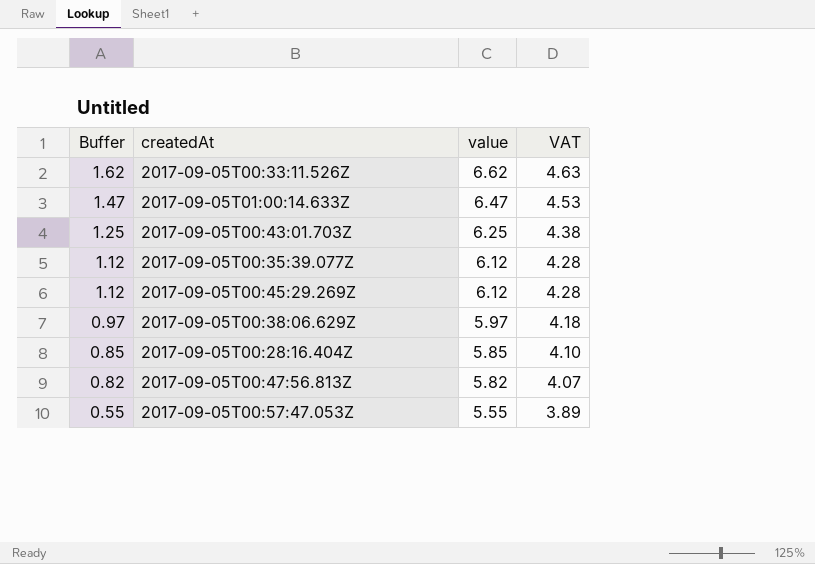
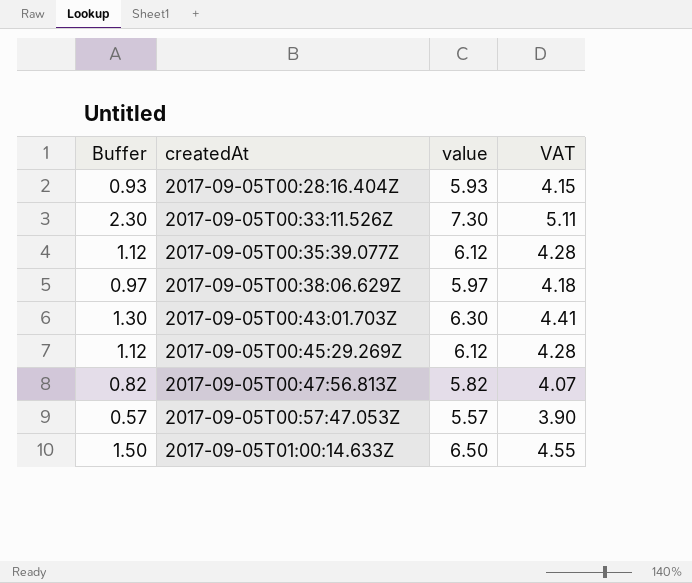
row order: Buffer descending -> createdAt ascending
2017-09-05T00:28:16.404Z | Buffer: 0.85 -> 0.93
2017-09-05T00:28:16.404Z | value: 5.85 -> 5.93
2017-09-05T00:28:16.404Z | VAT: 4.10 -> 4.15
2017-09-05T00:33:11.526Z | Buffer: 1.62 -> 2.30
2017-09-05T00:33:11.526Z | value: 6.62 -> 7.30
2017-09-05T00:33:11.526Z | VAT: 4.63 -> 5.11
2017-09-05T00:43:01.703Z | Buffer: 1.25 -> 1.30
2017-09-05T00:43:01.703Z | value: 6.25 -> 6.30
2017-09-05T00:43:01.703Z | VAT: 4.38 -> 4.41
2017-09-05T00:57:47.053Z | Buffer: 0.55 -> 0.57
2017-09-05T00:57:47.053Z | value: 5.55 -> 5.57
2017-09-05T00:57:47.053Z | VAT: 3.89 -> 3.90
2017-09-05T01:00:14.633Z | Buffer: 1.47 -> 1.50
2017-09-05T01:00:14.633Z | value: 6.47 -> 6.50
2017-09-05T01:00:14.633Z | VAT: 4.53 -> 4.55

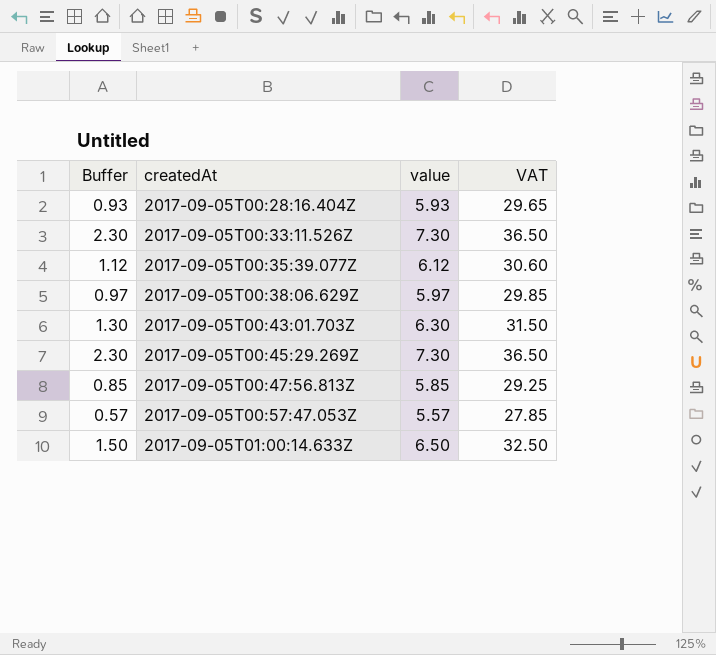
column VAT | formula: [value] * 0.7 -> [value] * 5
2017-09-05T00:45:29.269Z | Buffer: 1.12 -> 2.30
2017-09-05T00:45:29.269Z | value: 6.12 -> 7.30
2017-09-05T00:47:56.813Z | Buffer: 0.82 -> 0.85
2017-09-05T00:47:56.813Z | value: 5.82 -> 5.85

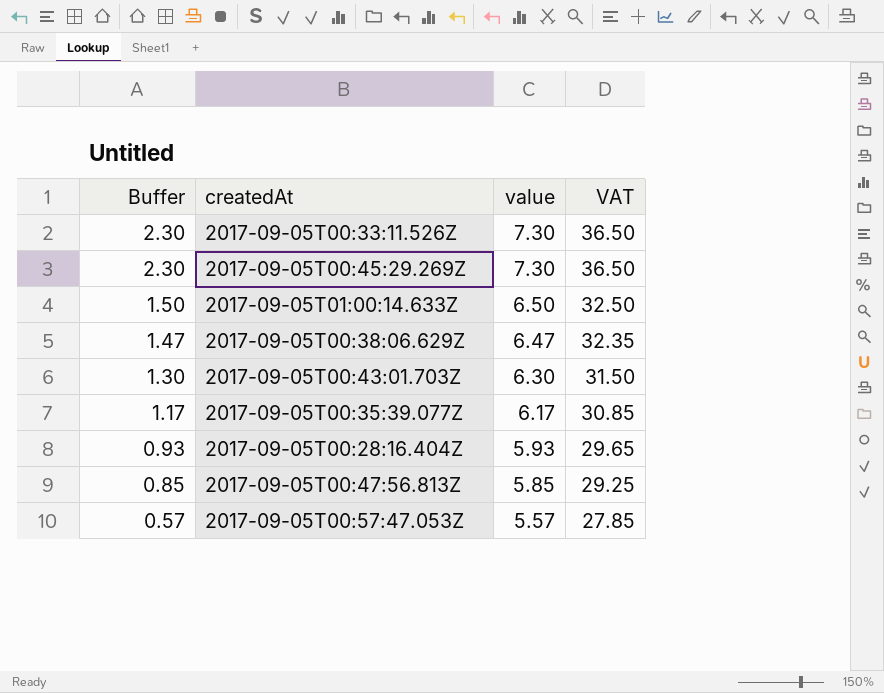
row order: createdAt ascending -> Buffer descending
2017-09-05T00:38:06.629Z | Buffer: 0.97 -> 1.47
2017-09-05T00:38:06.629Z | value: 5.97 -> 6.47
2017-09-05T00:38:06.629Z | VAT: 29.85 -> 32.35
2017-09-05T00:35:39.077Z | Buffer: 1.12 -> 1.17
2017-09-05T00:35:39.077Z | value: 6.12 -> 6.17
2017-09-05T00:35:39.077Z | VAT: 30.60 -> 30.85

